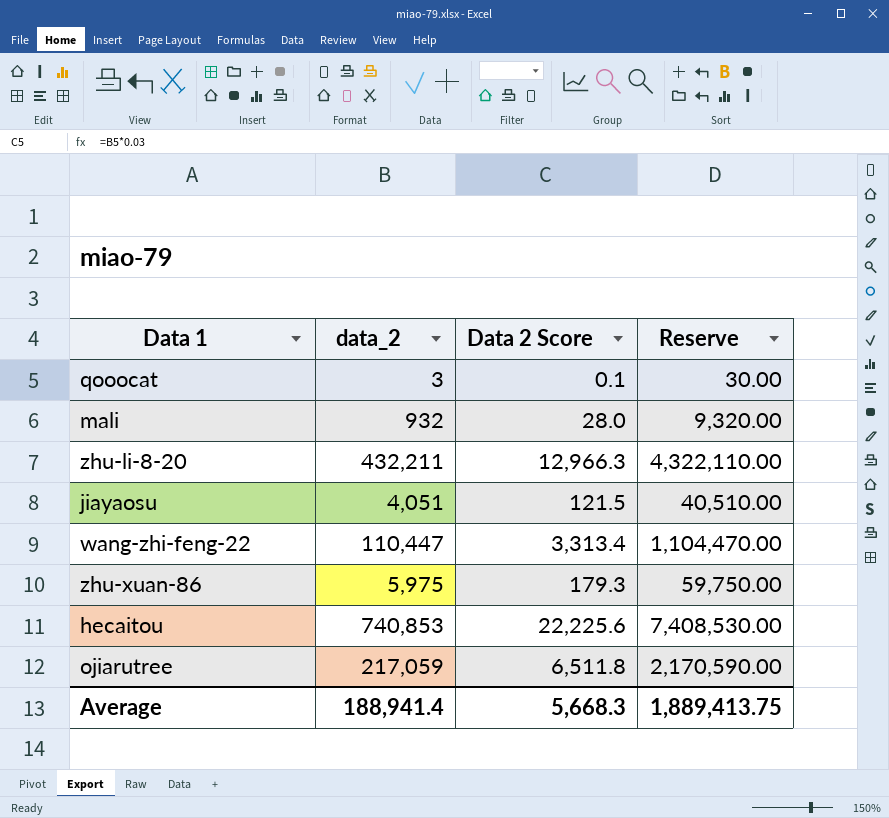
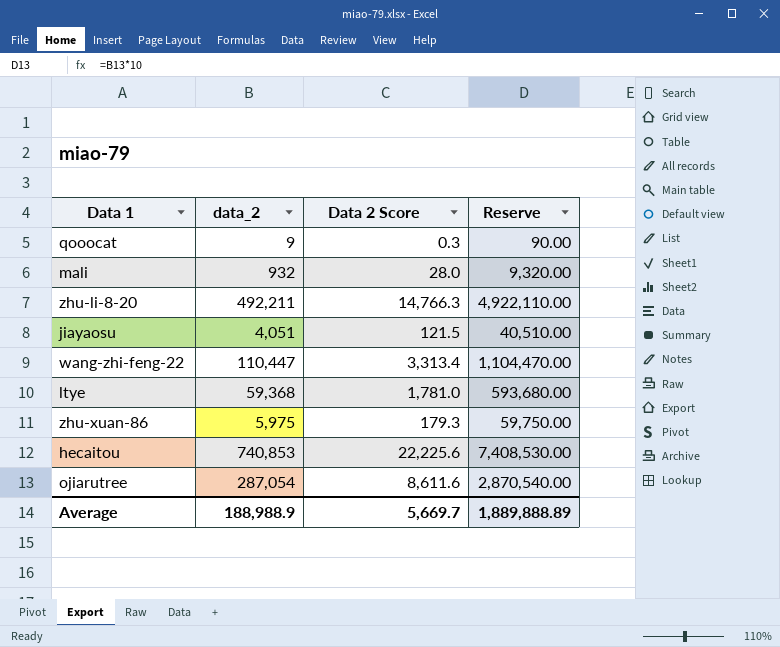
qooocat | data_2: 3 -> 9
qooocat | Data 2 Score: 0.1 -> 0.3
qooocat | Reserve: 30.00 -> 90.00
zhu-li-8-20 | data_2: 432,211 -> 492,211
zhu-li-8-20 | Data 2 Score: 12,966.3 -> 14,766.3
zhu-li-8-20 | Reserve: 4,322,110.00 -> 4,922,110.00
row ltye: none -> 59,368 | 1,781.0 | 593,680.00
ojiarutree | data_2: 217,059 -> 287,054
ojiarutree | Data 2 Score: 6,511.8 -> 8,611.6
ojiarutree | Reserve: 2,170,590.00 -> 2,870,540.00
Average | data_2: 188,941.4 -> 188,988.9
Average | Data 2 Score: 5,668.3 -> 5,669.7
Average | Reserve: 1,889,413.75 -> 1,889,888.89

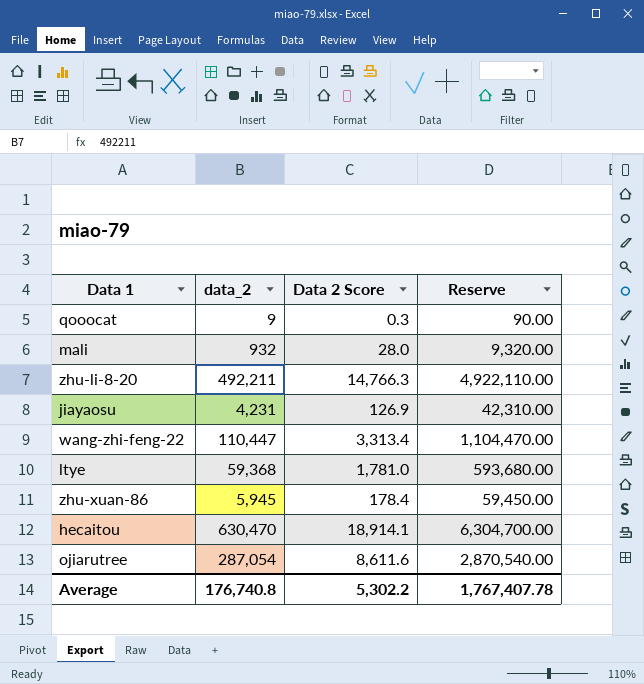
jiayaosu | data_2: 4,051 -> 4,231
jiayaosu | Data 2 Score: 121.5 -> 126.9
jiayaosu | Reserve: 40,510.00 -> 42,310.00
zhu-xuan-86 | data_2: 5,975 -> 5,945
zhu-xuan-86 | Data 2 Score: 179.3 -> 178.4
zhu-xuan-86 | Reserve: 59,750.00 -> 59,450.00
hecaitou | data_2: 740,853 -> 630,470
hecaitou | Data 2 Score: 22,225.6 -> 18,914.1
hecaitou | Reserve: 7,408,530.00 -> 6,304,700.00
Average | data_2: 188,988.9 -> 176,740.8
Average | Data 2 Score: 5,669.7 -> 5,302.2
Average | Reserve: 1,889,888.89 -> 1,767,407.78

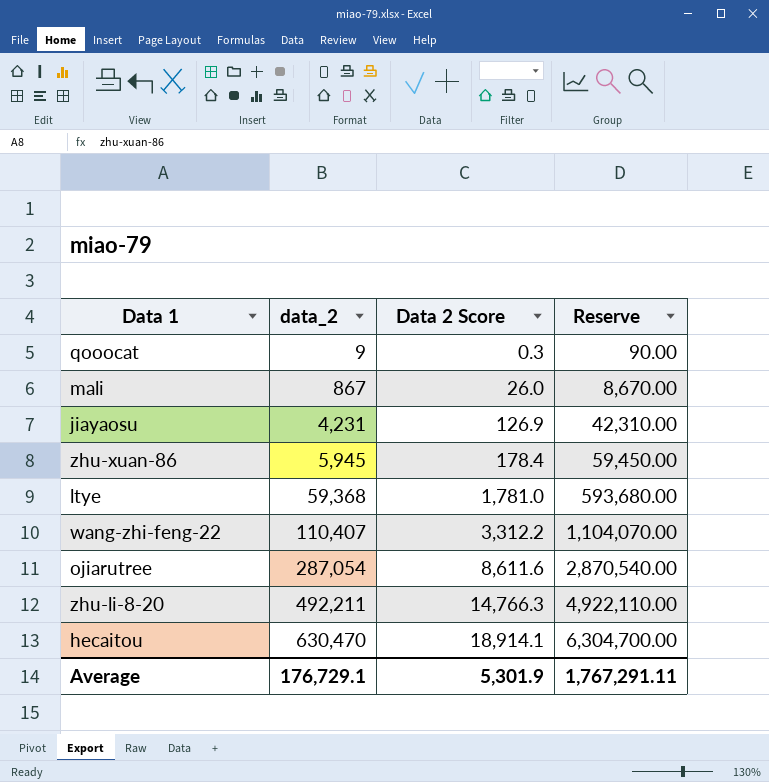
row order: none -> data_2 ascending
mali | data_2: 932 -> 867
mali | Data 2 Score: 28.0 -> 26.0
mali | Reserve: 9,320.00 -> 8,670.00
wang-zhi-feng-22 | data_2: 110,447 -> 110,407
wang-zhi-feng-22 | Data 2 Score: 3,313.4 -> 3,312.2
wang-zhi-feng-22 | Reserve: 1,104,470.00 -> 1,104,070.00
Average | data_2: 176,740.8 -> 176,729.1
Average | Data 2 Score: 5,302.2 -> 5,301.9
Average | Reserve: 1,767,407.78 -> 1,767,291.11

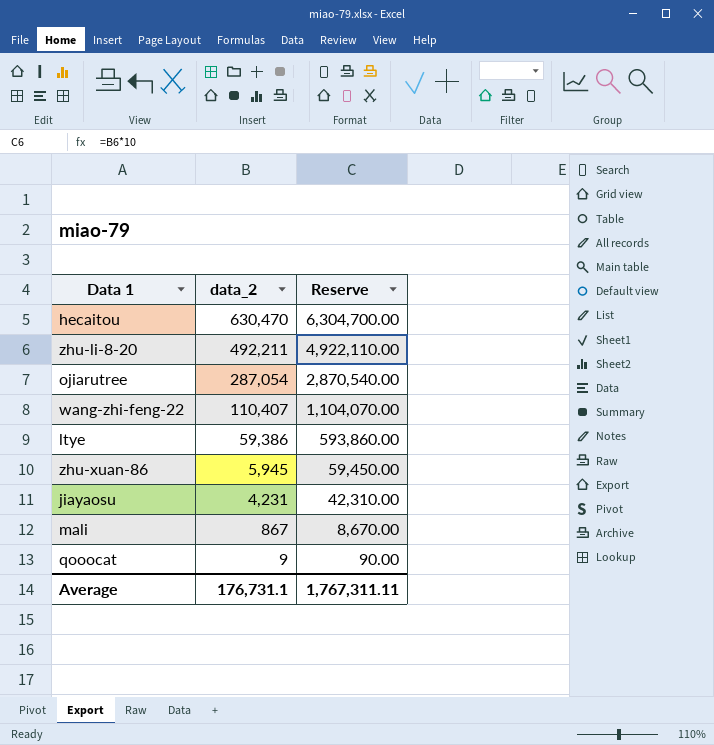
row order: data_2 ascending -> data_2 descending
column Data 2 Score | formula: [data_2] * 0.03 -> none
ltye | data_2: 59,368 -> 59,386
ltye | Reserve: 593,680.00 -> 593,860.00
Average | data_2: 176,729.1 -> 176,731.1
Average | Reserve: 1,767,291.11 -> 1,767,311.11

